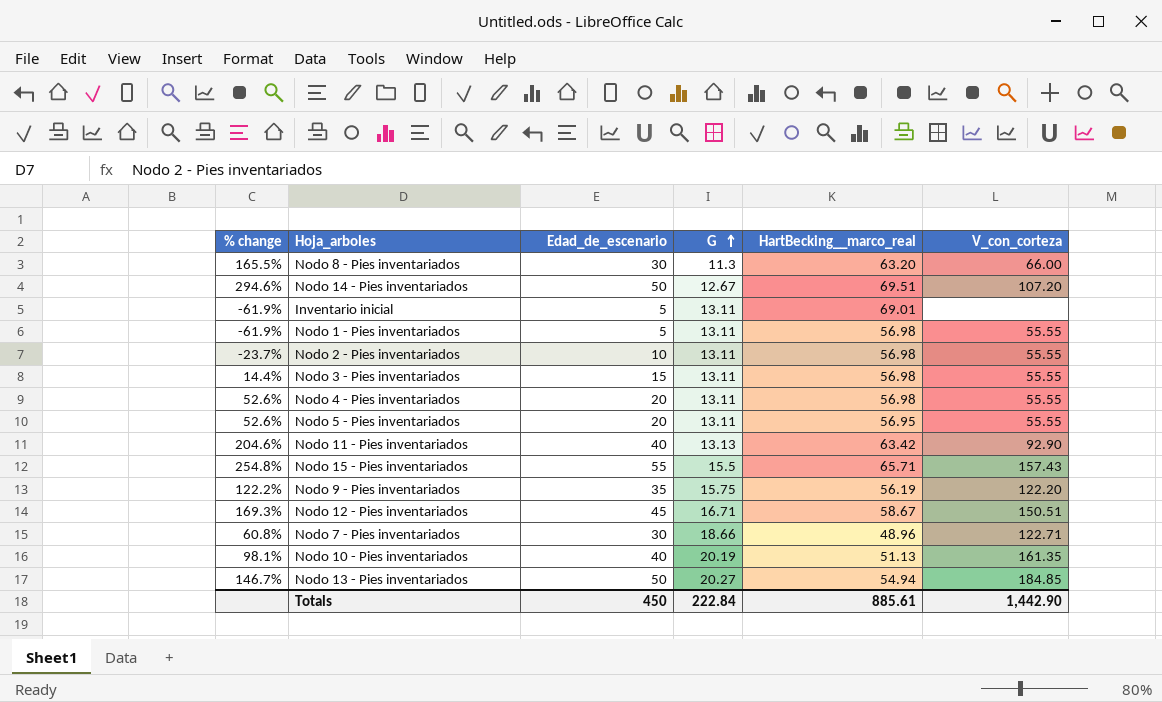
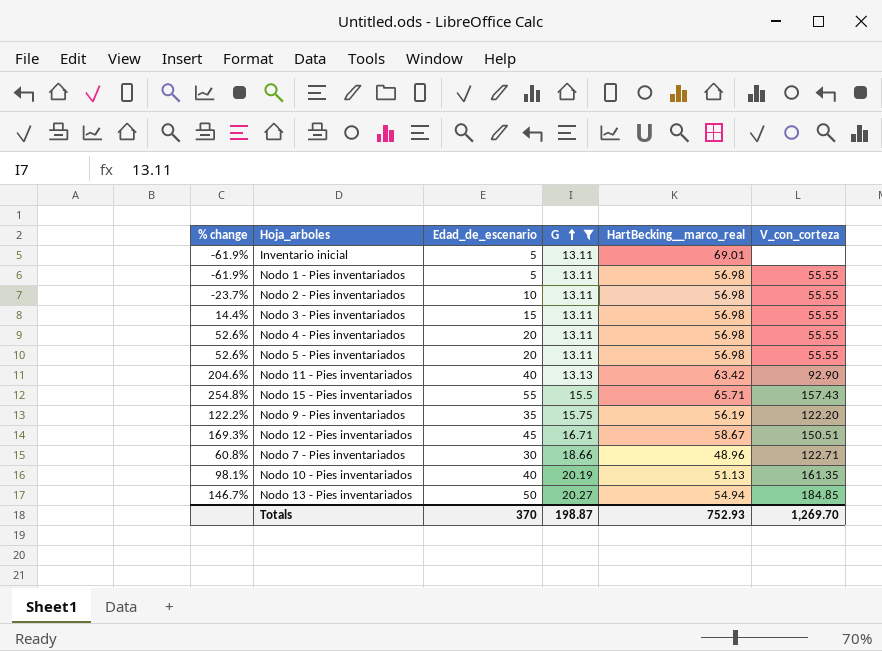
filter: none -> G >= 13.11
Nodo 5 - Pies inventariados | HartBecking__marco_real: 56.95 -> 56.98
Totals | Edad_de_escenario: 450 -> 370
Totals | G: 222.84 -> 198.87
Totals | HartBecking__marco_real: 885.61 -> 752.93
Totals | V_con_corteza: 1,442.90 -> 1,269.70

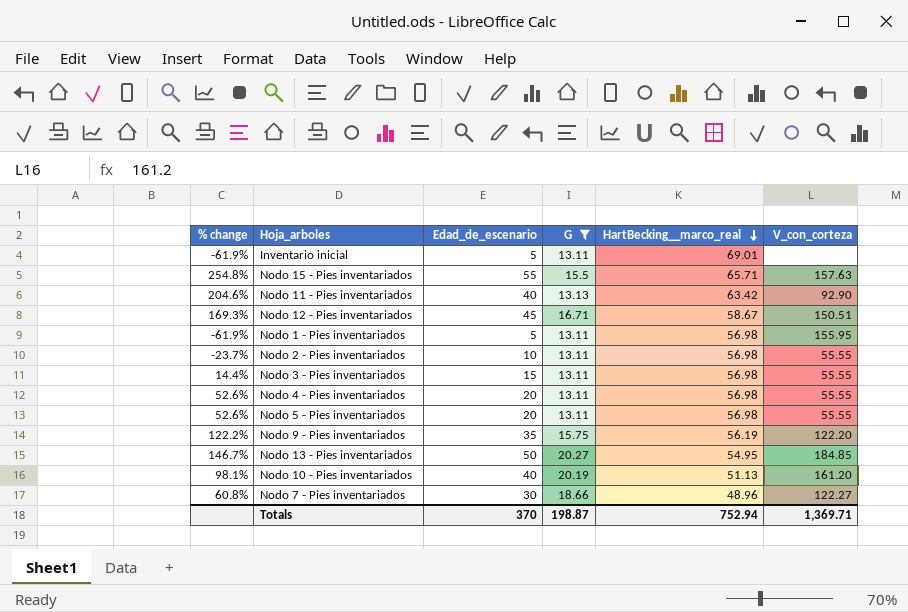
row order: G ascending -> HartBecking__marco_real descending
Nodo 15 - Pies inventariados | V_con_corteza: 157.43 -> 157.63
Nodo 1 - Pies inventariados | V_con_corteza: 55.55 -> 155.95
Nodo 13 - Pies inventariados | HartBecking__marco_real: 54.94 -> 54.95
Nodo 10 - Pies inventariados | V_con_corteza: 161.35 -> 161.20
Nodo 7 - Pies inventariados | V_con_corteza: 122.71 -> 122.27
Totals | HartBecking__marco_real: 752.93 -> 752.94
Totals | V_con_corteza: 1,269.70 -> 1,369.71

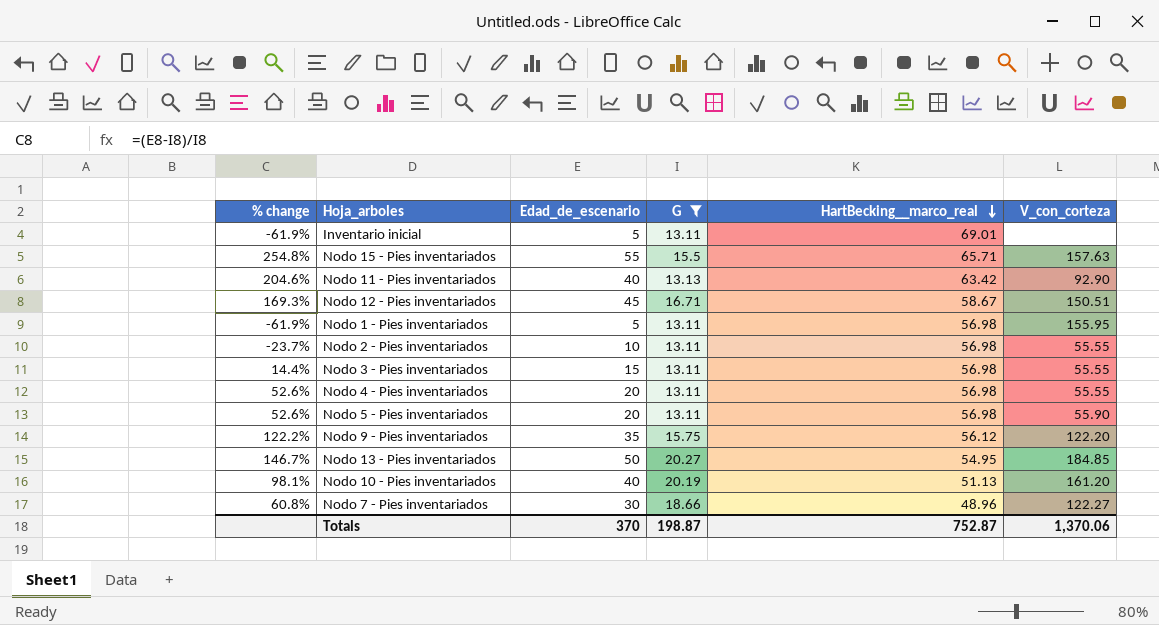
Nodo 5 - Pies inventariados | V_con_corteza: 55.55 -> 55.90
Nodo 9 - Pies inventariados | HartBecking__marco_real: 56.19 -> 56.12
Totals | HartBecking__marco_real: 752.94 -> 752.87
Totals | V_con_corteza: 1,369.71 -> 1,370.06

